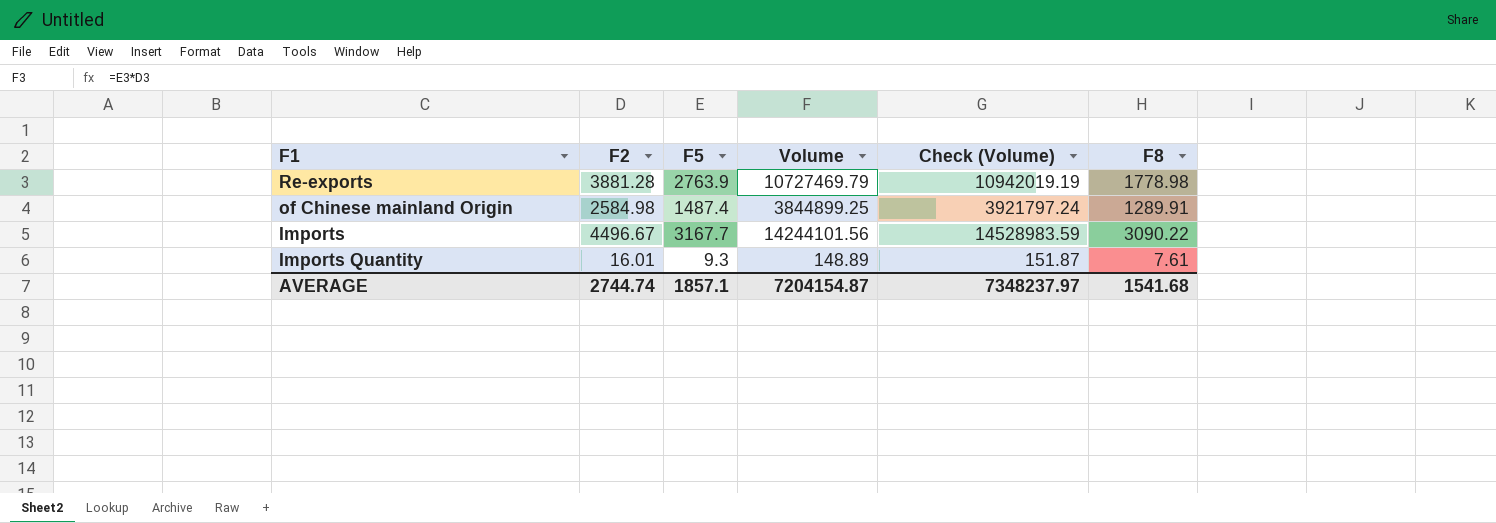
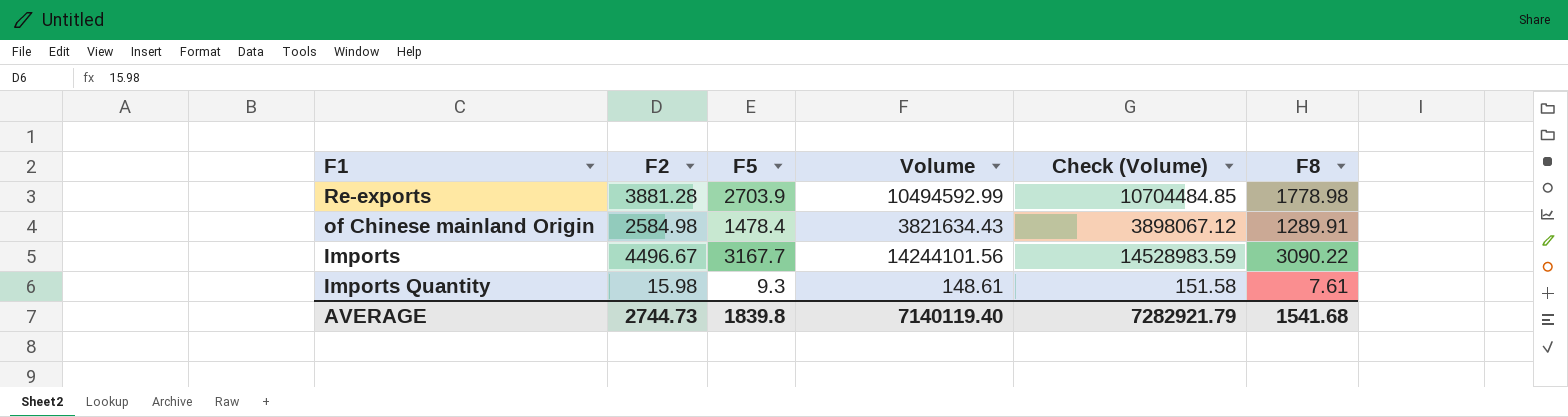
Re-exports | F5: 2763.9 -> 2703.9
Re-exports | Volume: 10727469.79 -> 10494592.99
Re-exports | Check (Volume): 10942019.19 -> 10704484.85
of Chinese mainland Origin | F5: 1487.4 -> 1478.4
of Chinese mainland Origin | Volume: 3844899.25 -> 3821634.43
of Chinese mainland Origin | Check (Volume): 3921797.24 -> 3898067.12
Imports Quantity | F2: 16.01 -> 15.98
Imports Quantity | Volume: 148.89 -> 148.61
Imports Quantity | Check (Volume): 151.87 -> 151.58
AVERAGE | F2: 2744.74 -> 2744.73
AVERAGE | F5: 1857.1 -> 1839.8
AVERAGE | Volume: 7204154.87 -> 7140119.40
AVERAGE | Check (Volume): 7348237.97 -> 7282921.79

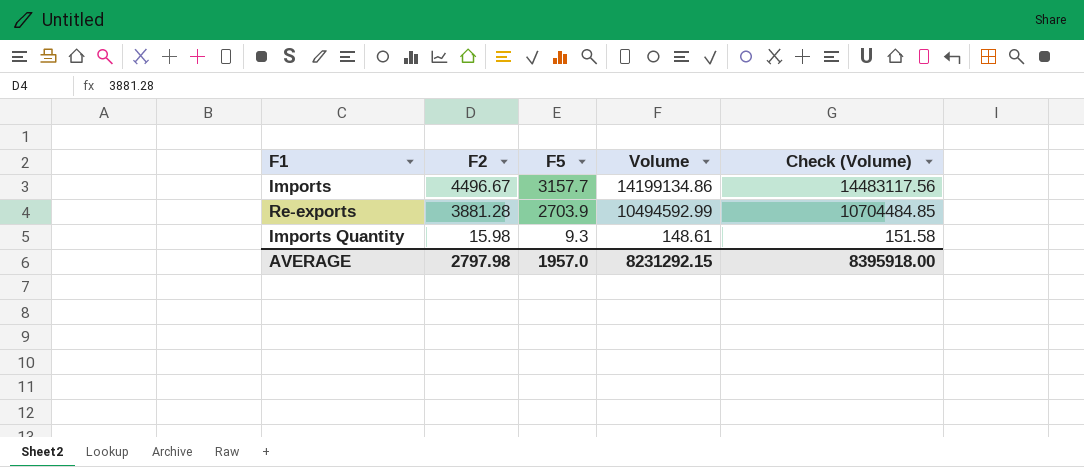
row order: none -> F2 descending
column F8 | position: 6 -> none
row of Chinese mainland Origin: 2584.98 | 1478.4 | 3821634.43 | 3898067.12 | 1289.91 -> none
Imports | F5: 3167.7 -> 3157.7
Imports | Volume: 14244101.56 -> 14199134.86
Imports | Check (Volume): 14528983.59 -> 14483117.56
AVERAGE | F2: 2744.73 -> 2797.98
AVERAGE | F5: 1839.8 -> 1957.0
AVERAGE | Volume: 7140119.40 -> 8231292.15
AVERAGE | Check (Volume): 7282921.79 -> 8395918.00

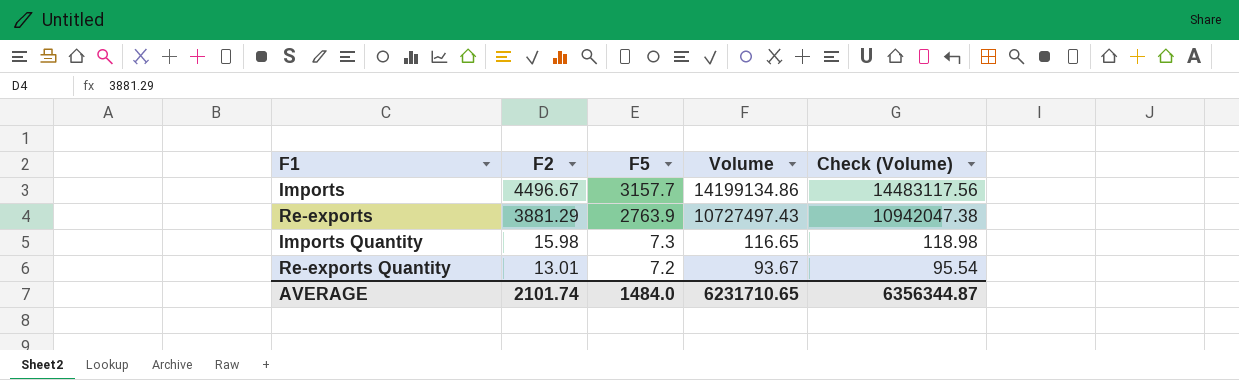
Re-exports | F2: 3881.28 -> 3881.29
Re-exports | F5: 2703.9 -> 2763.9
Re-exports | Volume: 10494592.99 -> 10727497.43
Re-exports | Check (Volume): 10704484.85 -> 10942047.38
Imports Quantity | F5: 9.3 -> 7.3
Imports Quantity | Volume: 148.61 -> 116.65
Imports Quantity | Check (Volume): 151.58 -> 118.98
row Re-exports Quantity: none -> 13.01 | 7.2 | 93.67 | 95.54
AVERAGE | F2: 2797.98 -> 2101.74
AVERAGE | F5: 1957.0 -> 1484.0
AVERAGE | Volume: 8231292.15 -> 6231710.65
AVERAGE | Check (Volume): 8395918.00 -> 6356344.87

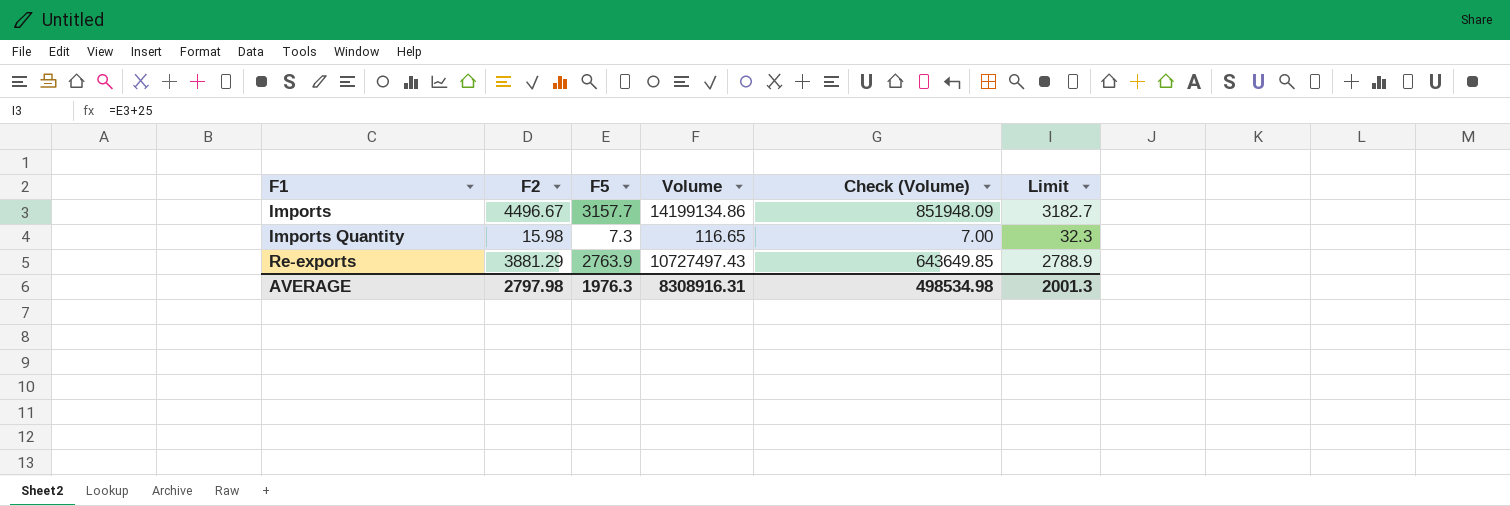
row order: F2 descending -> F1 ascending
column Check (Volume) | formula: [Volume] * 1.02 -> [Volume] * 0.06
column Limit | formula: none -> [F5] + 25
row Re-exports Quantity: 13.01 | 7.2 | 93.67 | 95.54 -> none
AVERAGE | F2: 2101.74 -> 2797.98
AVERAGE | F5: 1484.0 -> 1976.3
AVERAGE | Volume: 6231710.65 -> 8308916.31
AVERAGE | Check (Volume): 6356344.87 -> 498534.98

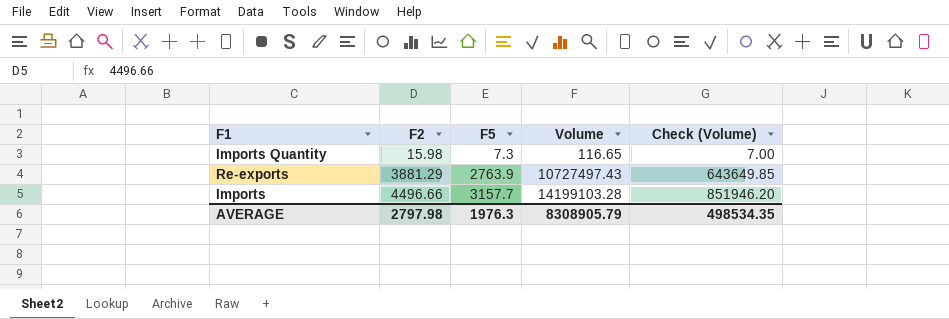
row order: F1 ascending -> F2 ascending
column Limit | formula: [F5] + 25 -> none
Imports | F2: 4496.67 -> 4496.66
Imports | Volume: 14199134.86 -> 14199103.28
Imports | Check (Volume): 851948.09 -> 851946.20
AVERAGE | Volume: 8308916.31 -> 8308905.79
AVERAGE | Check (Volume): 498534.98 -> 498534.35

